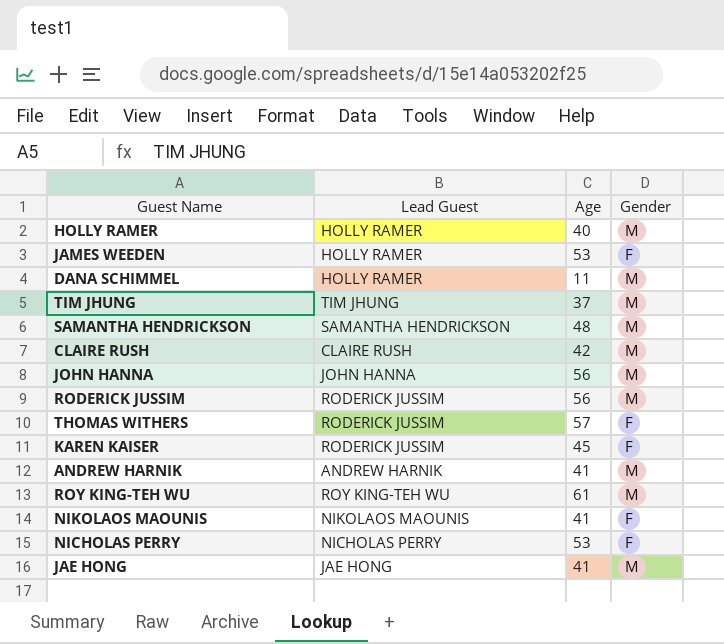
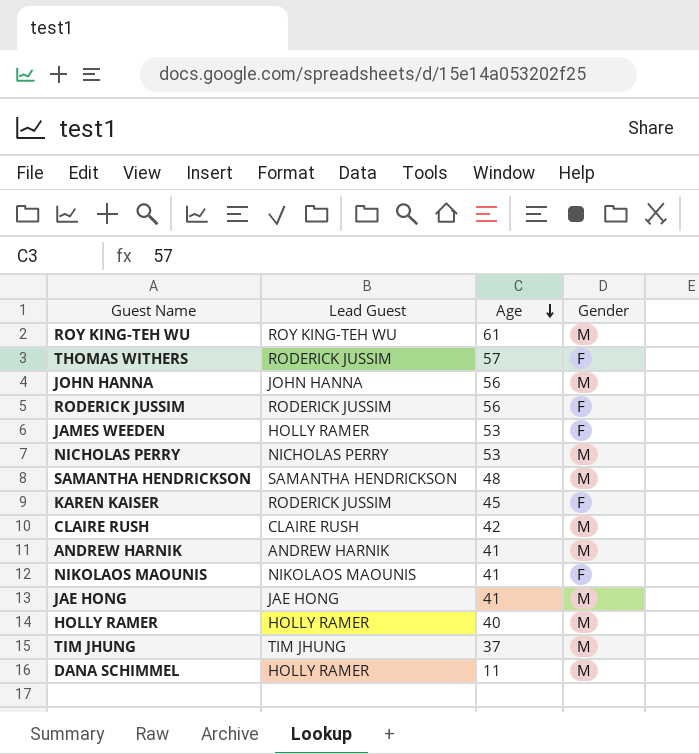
row order: none -> Age descending
RODERICK JUSSIM | Gender: M -> F
NICHOLAS PERRY | Gender: F -> M

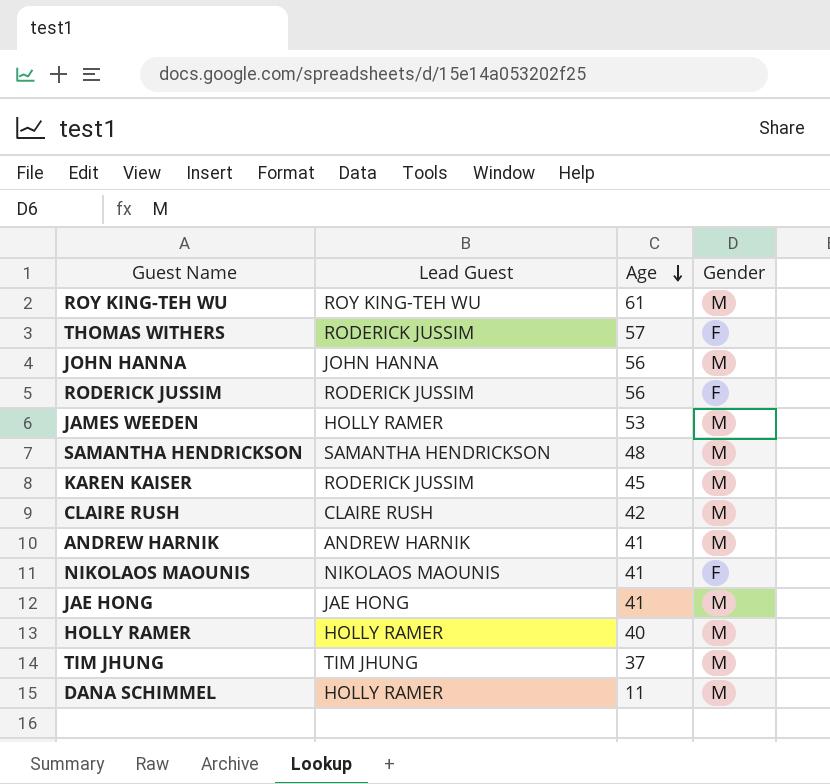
row NICHOLAS PERRY: NICHOLAS PERRY | 53 | M -> none
JAMES WEEDEN | Gender: F -> M
KAREN KAISER | Gender: F -> M

